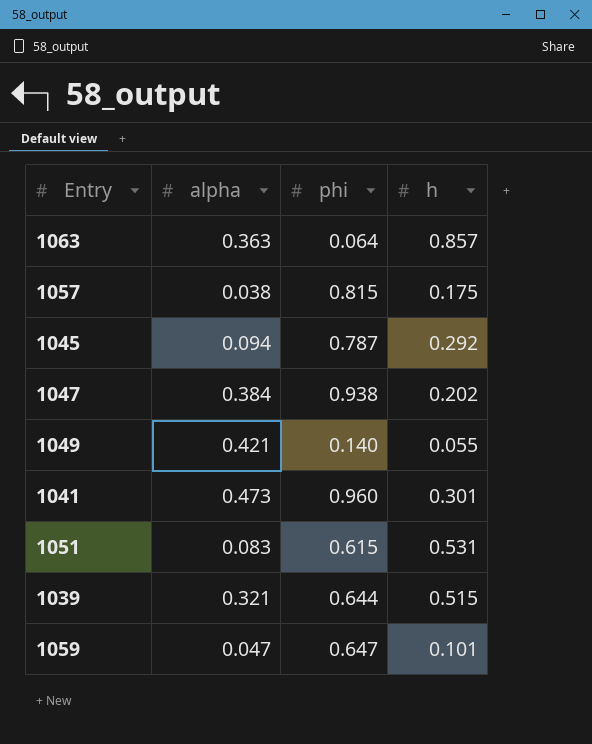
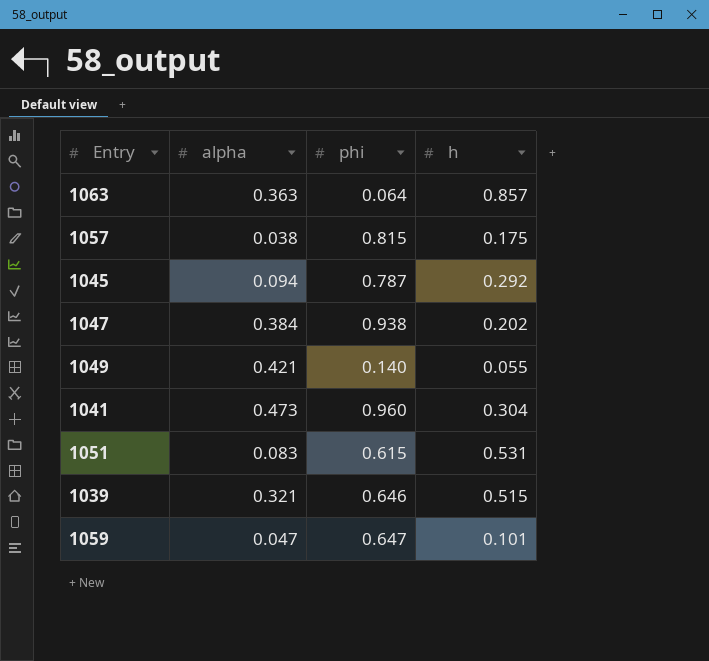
1041 | h: 0.301 -> 0.304
1039 | phi: 0.644 -> 0.646

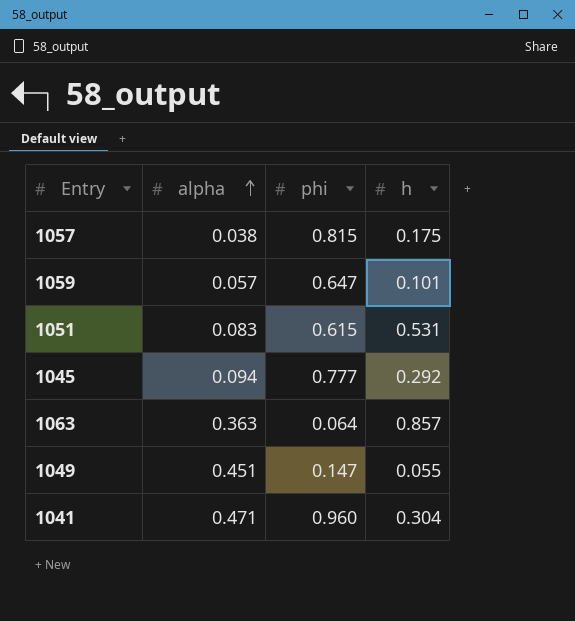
row order: none -> alpha ascending
row 1047: 0.384 | 0.938 | 0.202 -> none
row 1039: 0.321 | 0.646 | 0.515 -> none
1059 | alpha: 0.047 -> 0.057
1045 | phi: 0.787 -> 0.777
1049 | alpha: 0.421 -> 0.451
1049 | phi: 0.140 -> 0.147
1041 | alpha: 0.473 -> 0.471

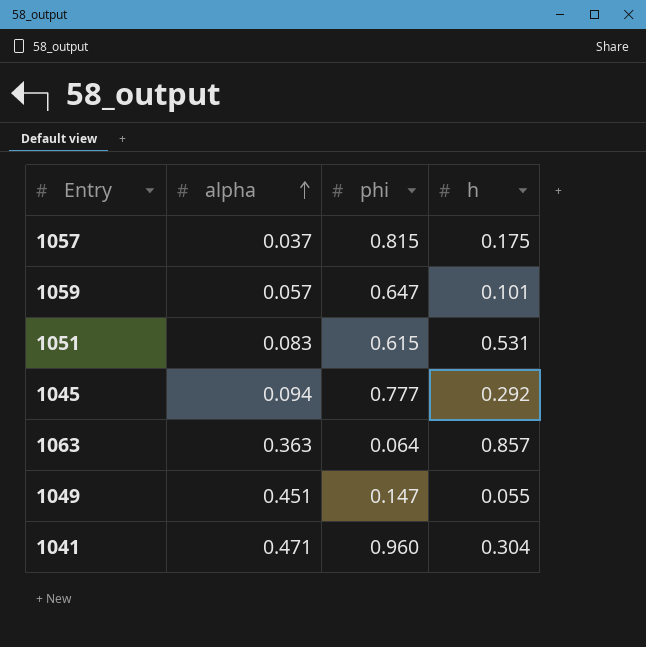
1057 | alpha: 0.038 -> 0.037

